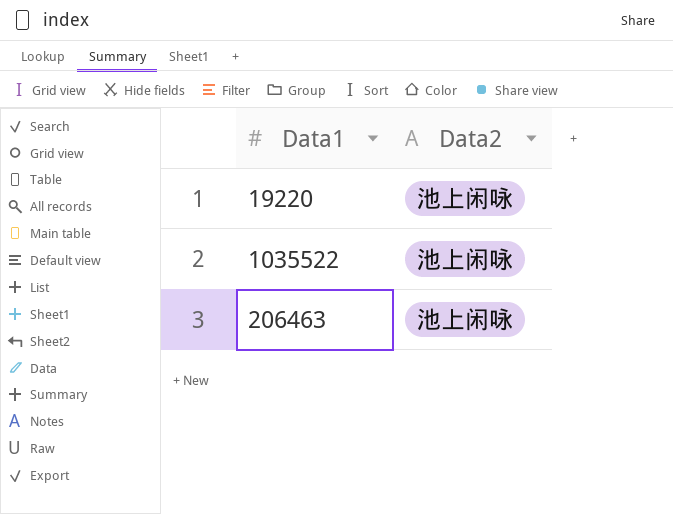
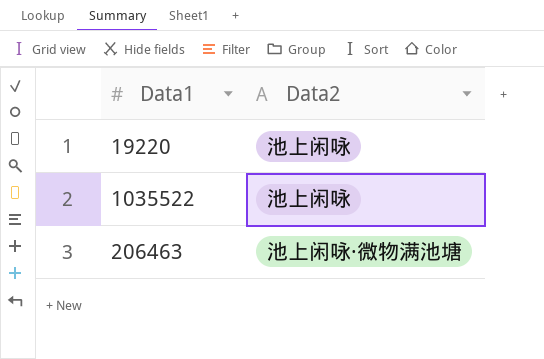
206463 | Data2: 池上闲咏 -> 池上闲咏·微物满池塘

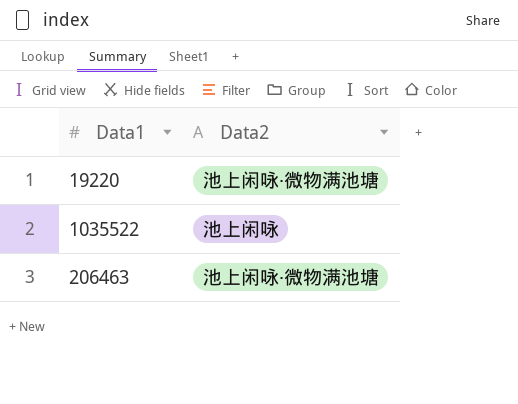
19220 | Data2: 池上闲咏 -> 池上闲咏·微物满池塘

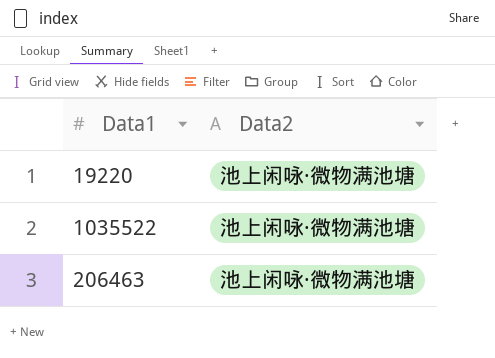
1035522 | Data2: 池上闲咏 -> 池上闲咏·微物满池塘

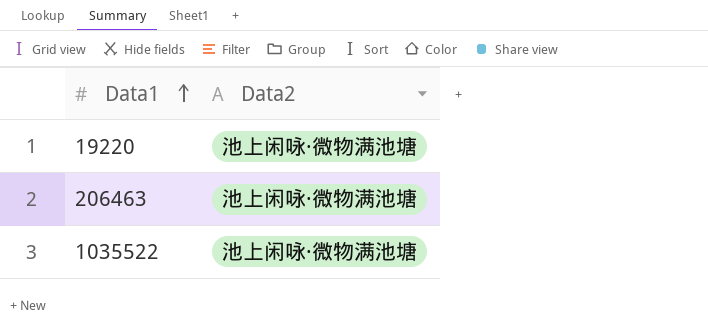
row order: none -> Data1 ascending

